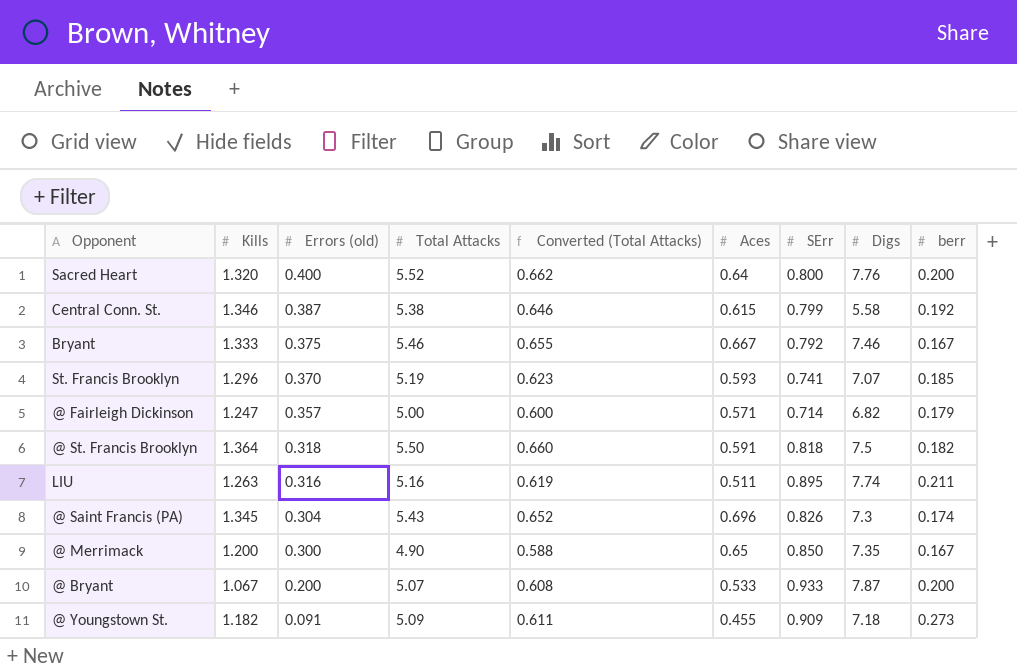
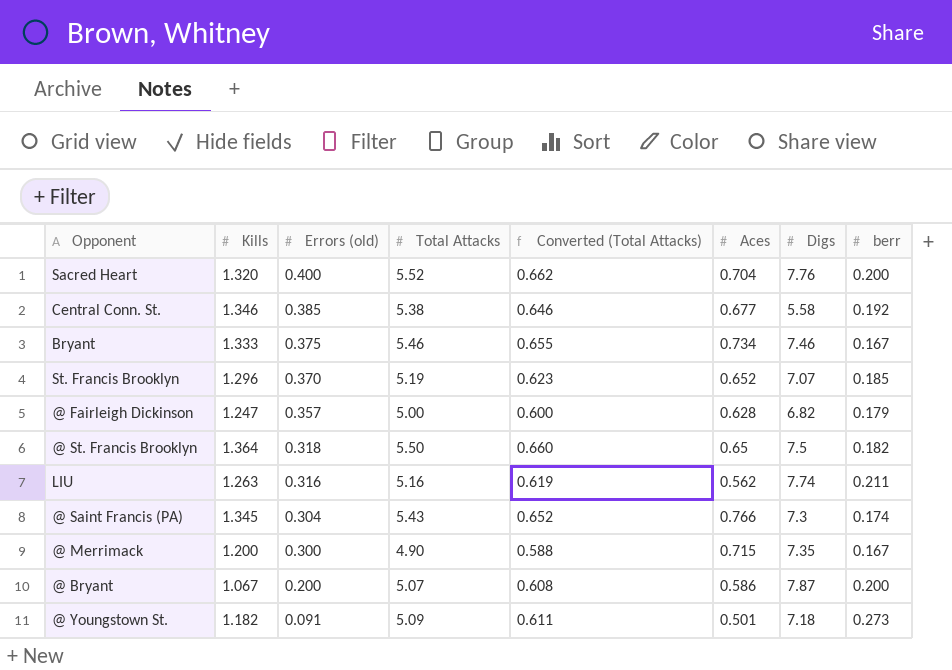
column SErr | position: 7 -> none
Sacred Heart | Aces: 0.64 -> 0.704
Central Conn. St. | Errors (old): 0.387 -> 0.385
Central Conn. St. | Aces: 0.615 -> 0.677
Bryant | Aces: 0.667 -> 0.734
St. Francis Brooklyn | Aces: 0.593 -> 0.652
@ Fairleigh Dickinson | Aces: 0.571 -> 0.628
@ St. Francis Brooklyn | Aces: 0.591 -> 0.65
LIU | Aces: 0.511 -> 0.562
@ Saint Francis (PA) | Aces: 0.696 -> 0.766
@ Merrimack | Aces: 0.65 -> 0.715
@ Bryant | Aces: 0.533 -> 0.586
@ Youngstown St. | Aces: 0.455 -> 0.501

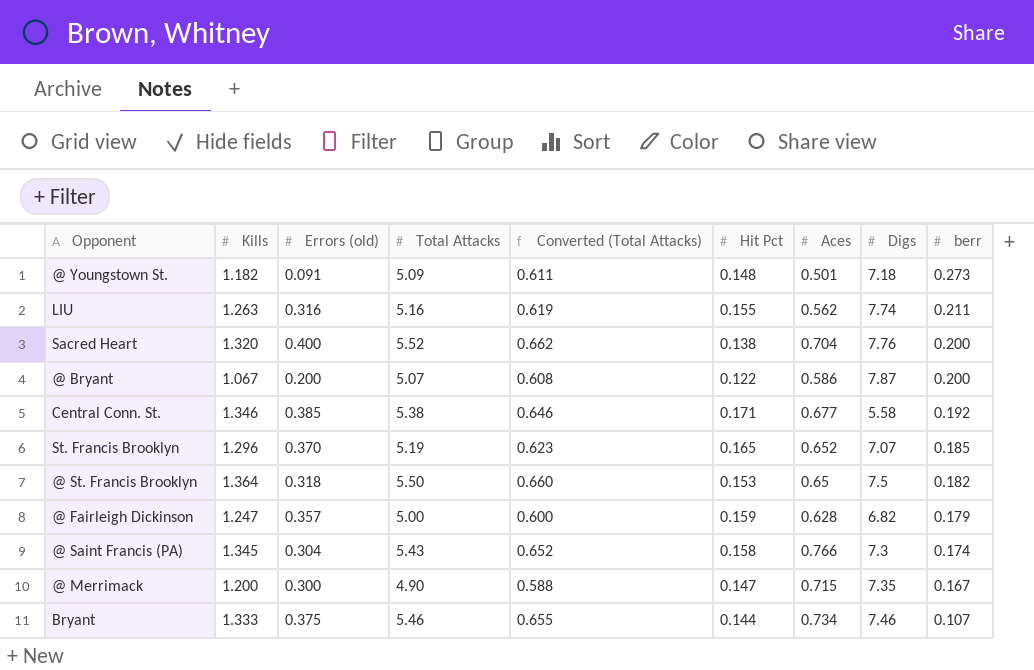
row order: Errors (old) descending -> berr descending
column Hit Pct | position: none -> 6
Bryant | berr: 0.167 -> 0.107

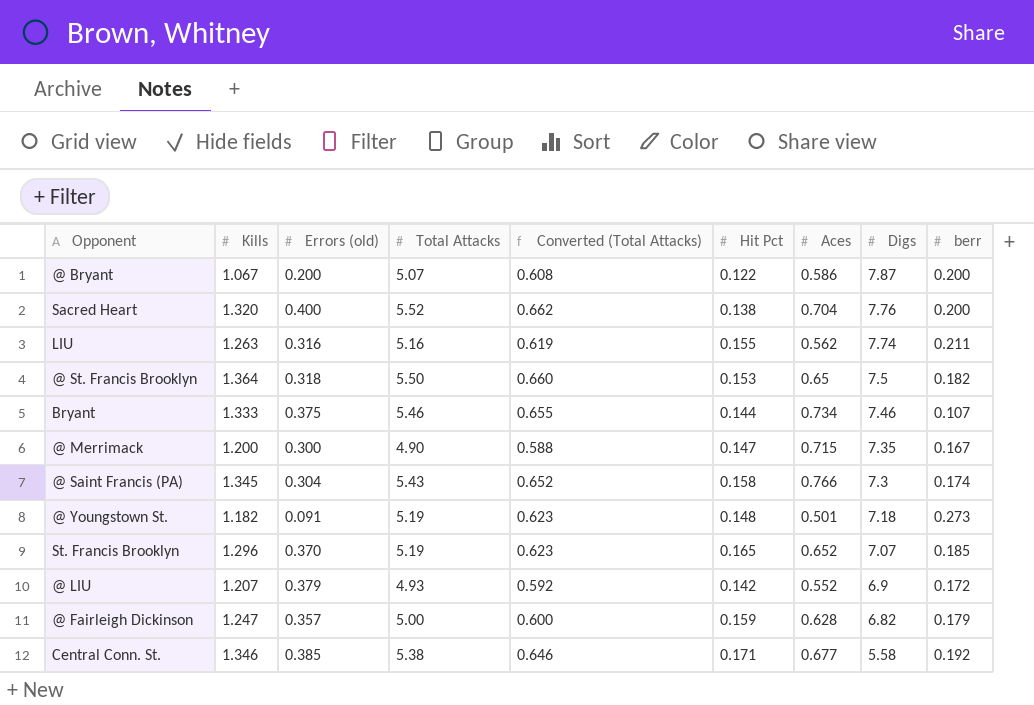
row order: berr descending -> Digs descending
@ Youngstown St. | Total Attacks: 5.09 -> 5.19
@ Youngstown St. | Converted (Total Attacks): 0.611 -> 0.623
row @ LIU: none -> 1.207 | 0.379 | 4.93 | 0.592 | 0.142 | 0.552 | 6.9 | 0.172

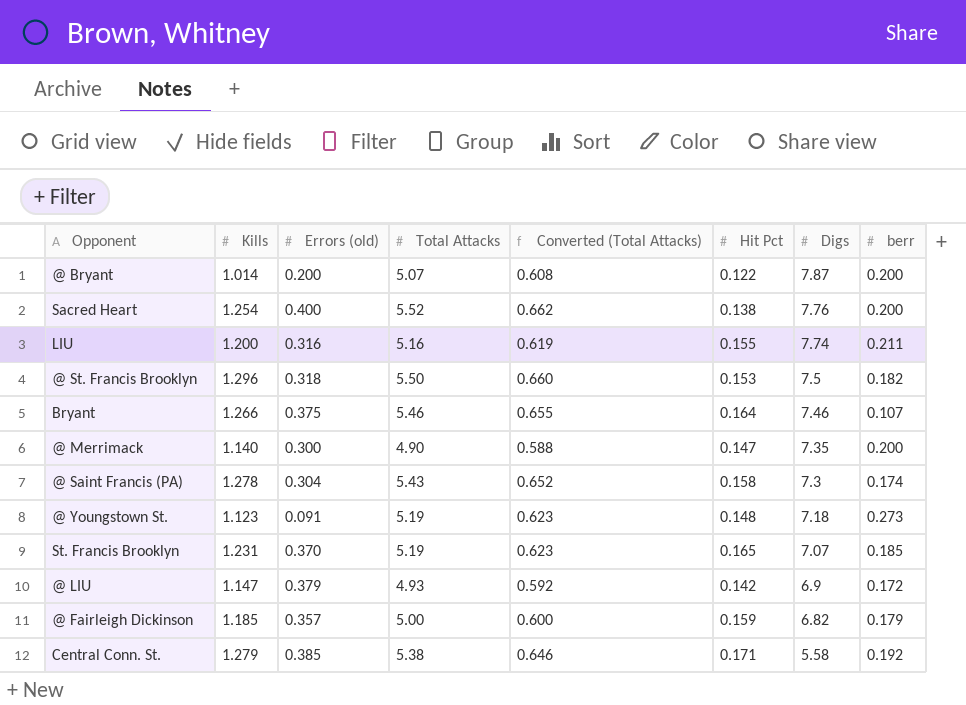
column Aces | position: 7 -> none
@ Bryant | Kills: 1.067 -> 1.014
Sacred Heart | Kills: 1.320 -> 1.254
LIU | Kills: 1.263 -> 1.200
@ St. Francis Brooklyn | Kills: 1.364 -> 1.296
Bryant | Kills: 1.333 -> 1.266
Bryant | Hit Pct: 0.144 -> 0.164
@ Merrimack | Kills: 1.200 -> 1.140
@ Merrimack | berr: 0.167 -> 0.200
@ Saint Francis (PA) | Kills: 1.345 -> 1.278
@ Youngstown St. | Kills: 1.182 -> 1.123
St. Francis Brooklyn | Kills: 1.296 -> 1.231
@ LIU | Kills: 1.207 -> 1.147
@ Fairleigh Dickinson | Kills: 1.247 -> 1.185
Central Conn. St. | Kills: 1.346 -> 1.279

